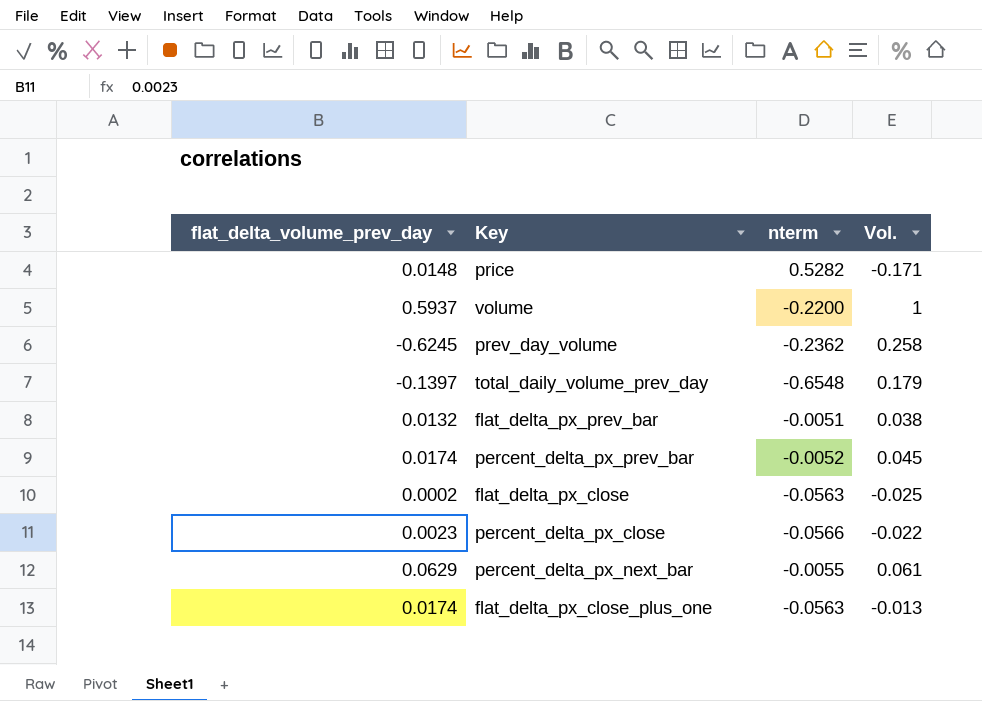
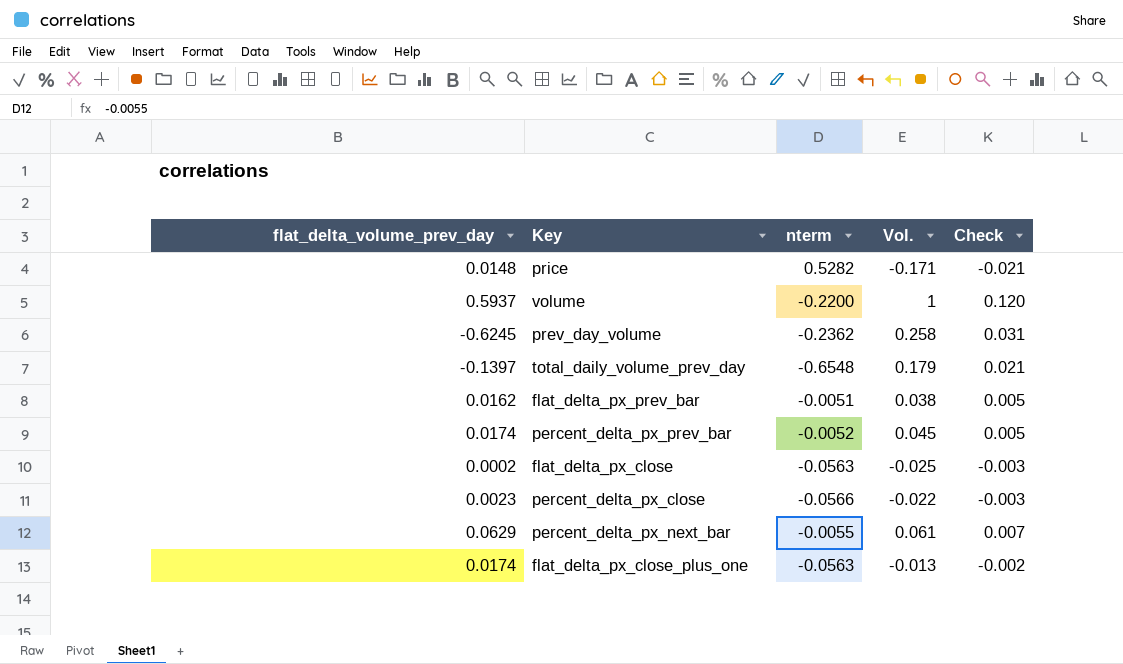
column Check | formula: none -> [Vol.] * 0.12
flat_delta_px_prev_bar | flat_delta_volume_prev_day: 0.0132 -> 0.0162

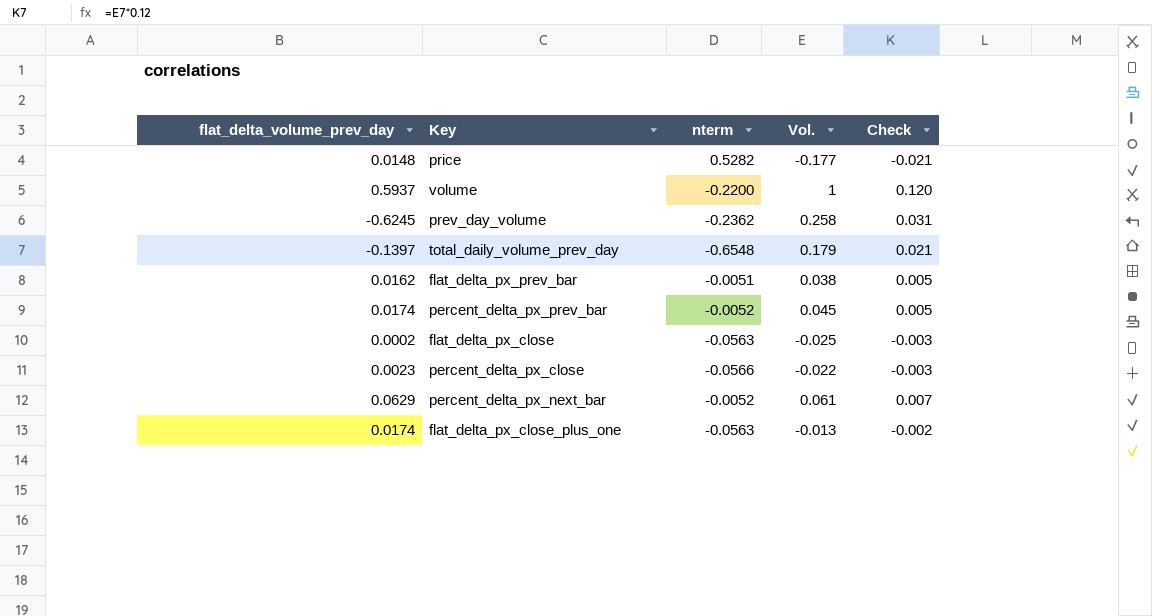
price | Vol.: -0.171 -> -0.177
percent_delta_px_next_bar | nterm: -0.0055 -> -0.0052

